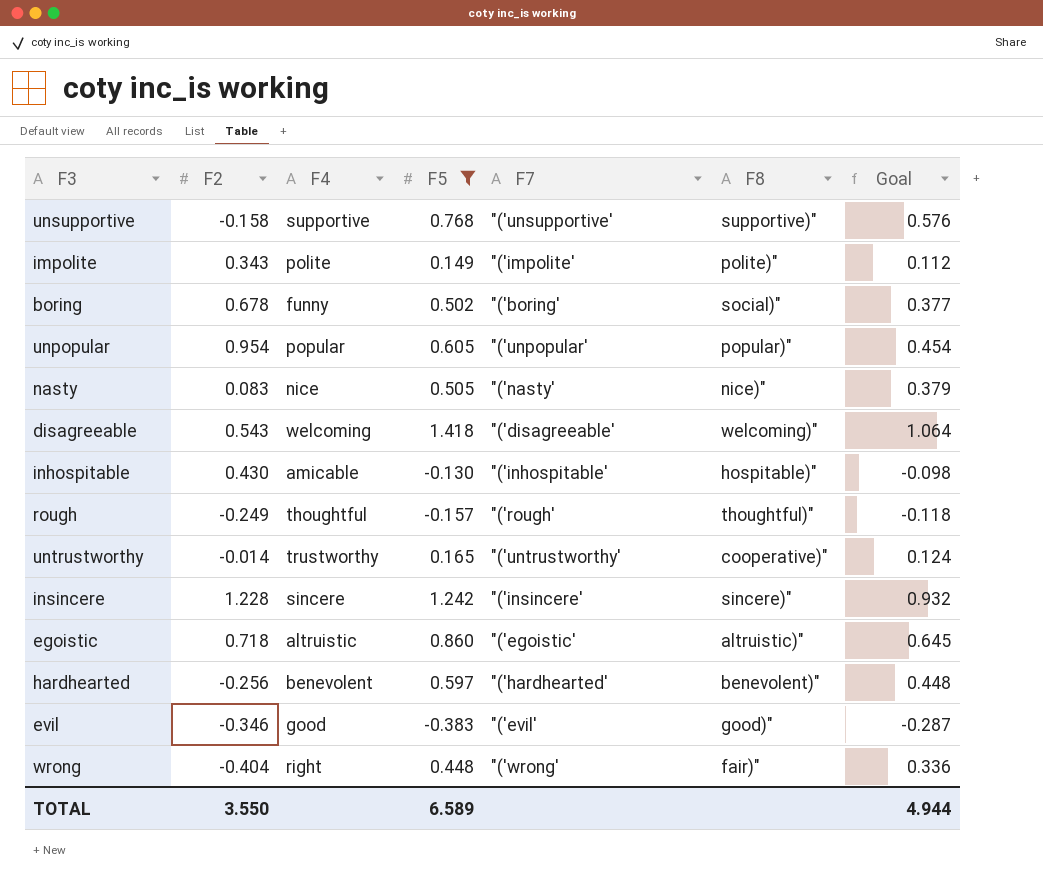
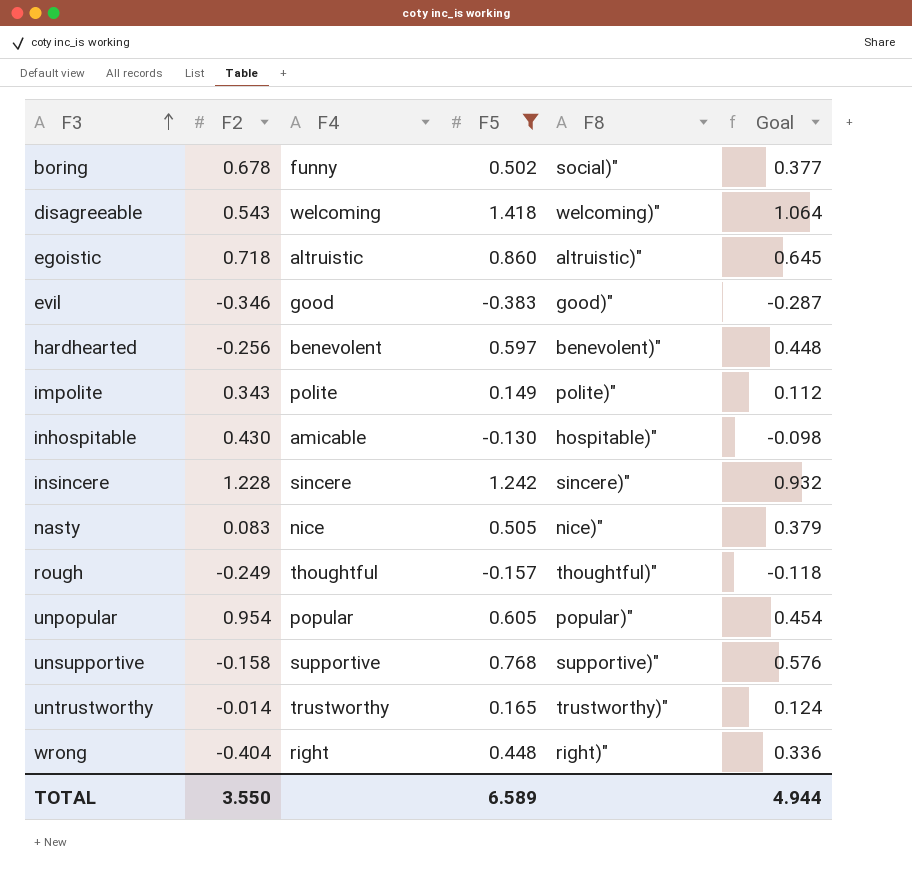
row order: none -> F3 ascending
column F7 | position: 5 -> none
untrustworthy | F8: cooperative)" -> trustworthy)"
wrong | F8: fair)" -> right)"

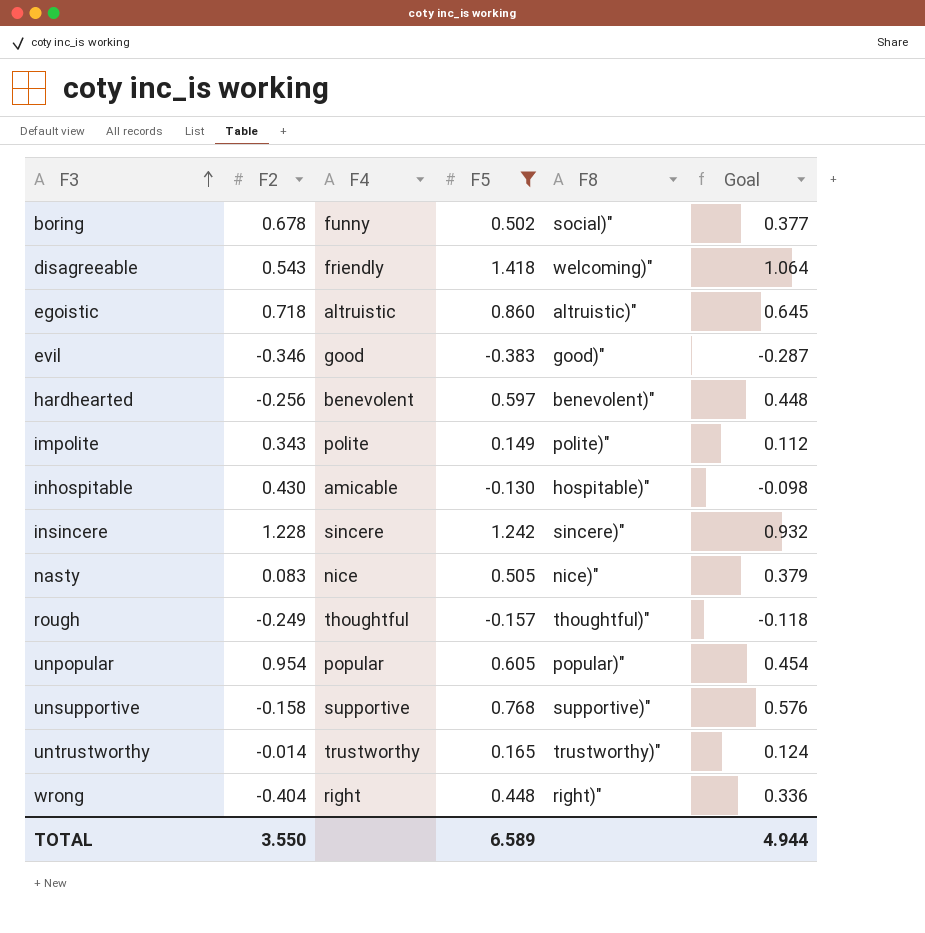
disagreeable | F4: welcoming -> friendly

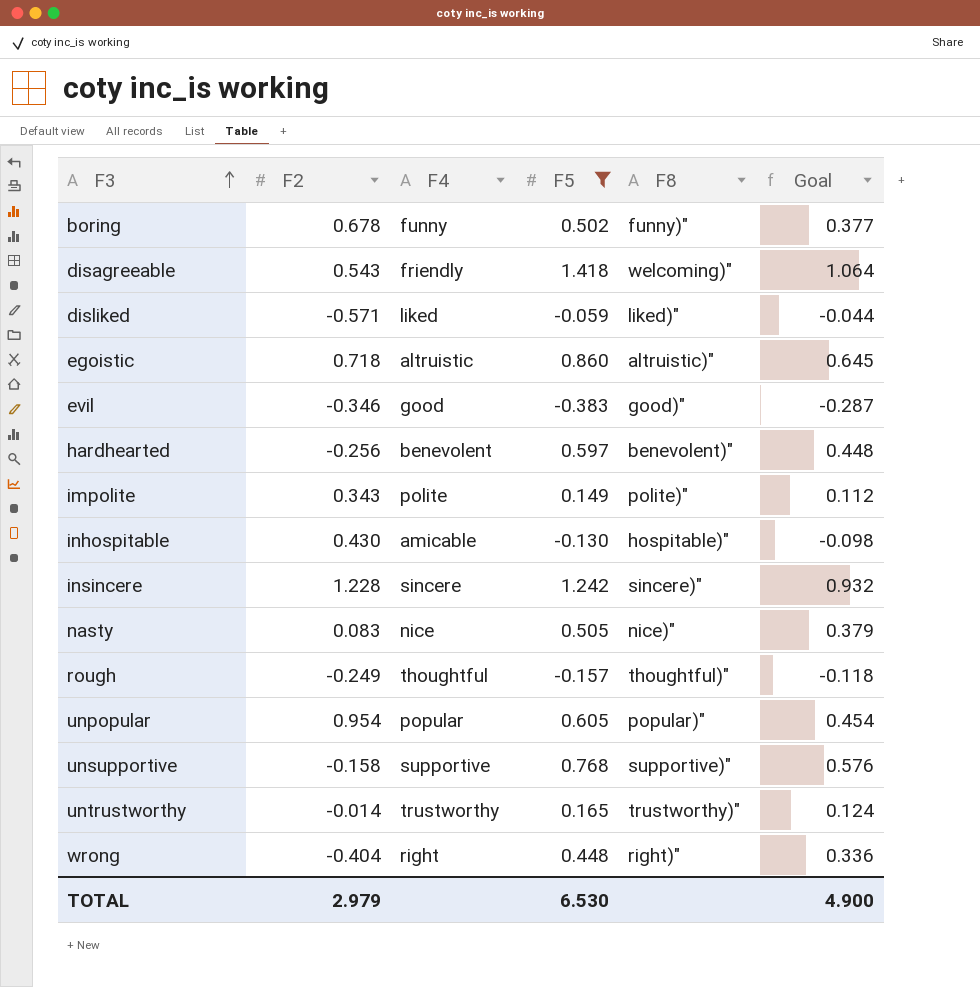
boring | F8: social)" -> funny)"
row disliked: none -> -0.571 | liked | -0.059 | liked)" | -0.044
TOTAL | F2: 3.550 -> 2.979
TOTAL | F5: 6.589 -> 6.530
TOTAL | Goal: 4.944 -> 4.900

